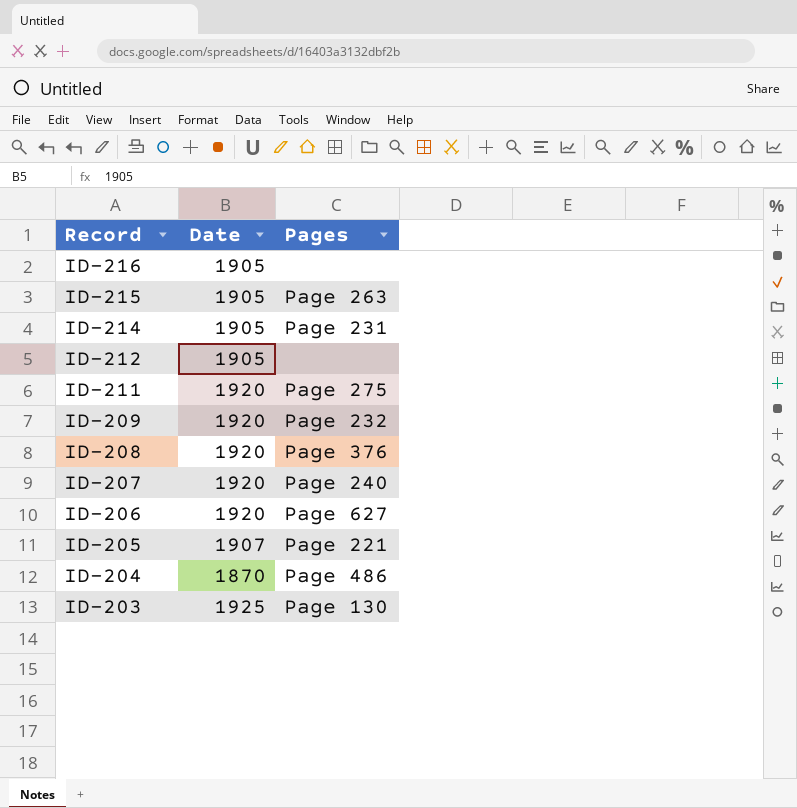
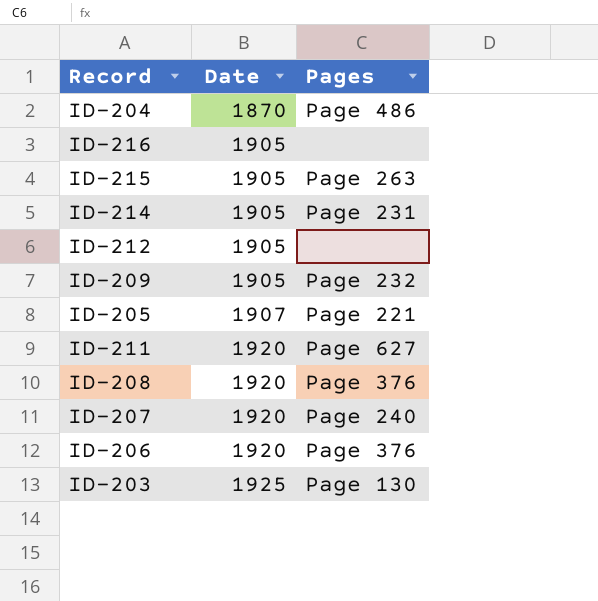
row order: Record descending -> Date ascending
ID-209 | Date: 1920 -> 1905
ID-211 | Pages: Page 275 -> Page 627
ID-206 | Pages: Page 627 -> Page 376

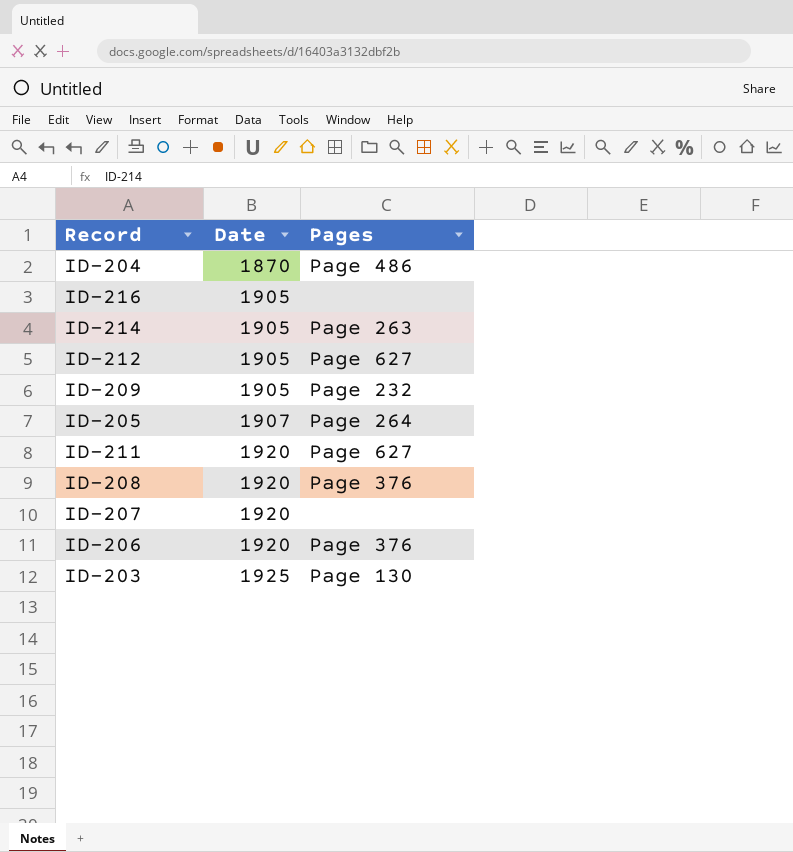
row ID-215: 1905 | Page 263 -> none
ID-214 | Pages: Page 231 -> Page 263
ID-212 | Pages: none -> Page 627
ID-205 | Pages: Page 221 -> Page 264
ID-207 | Pages: Page 240 -> none

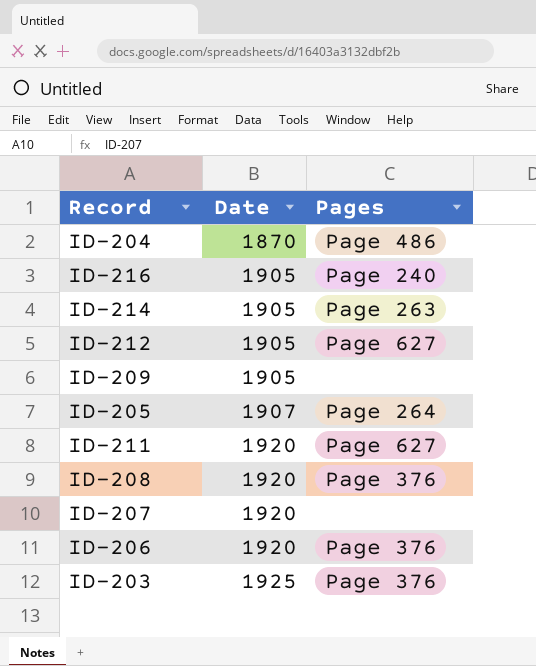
ID-216 | Pages: none -> Page 240
ID-209 | Pages: Page 232 -> none
ID-203 | Pages: Page 130 -> Page 376

